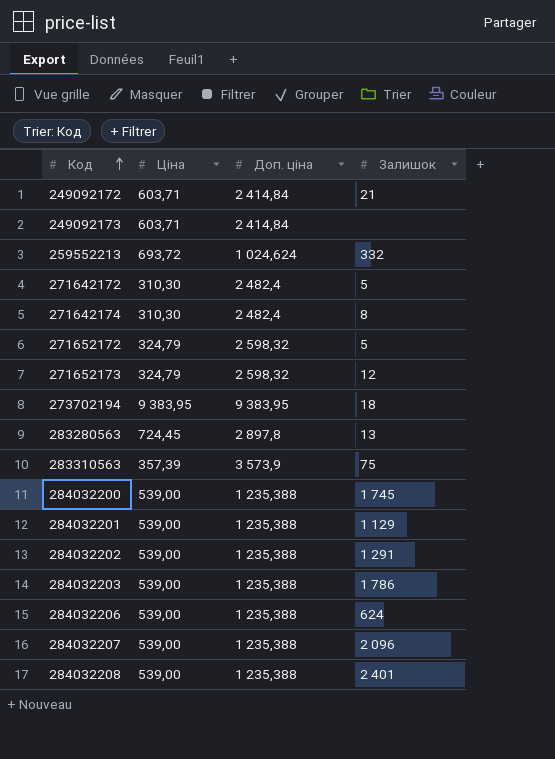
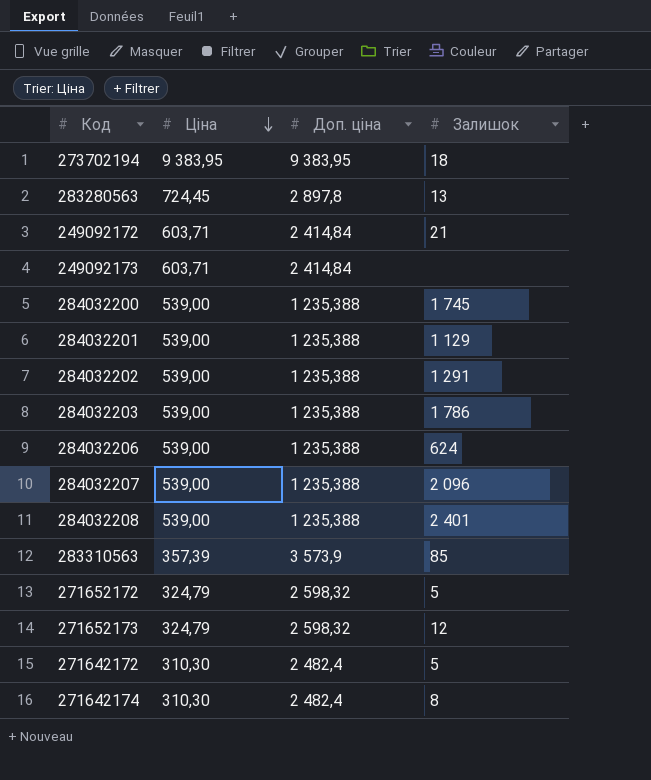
row order: Код ascending -> Ціна descending
row 259552213: 693,72 | 1 024,624 | 332 -> none
283310563 | Залишок: 75 -> 85

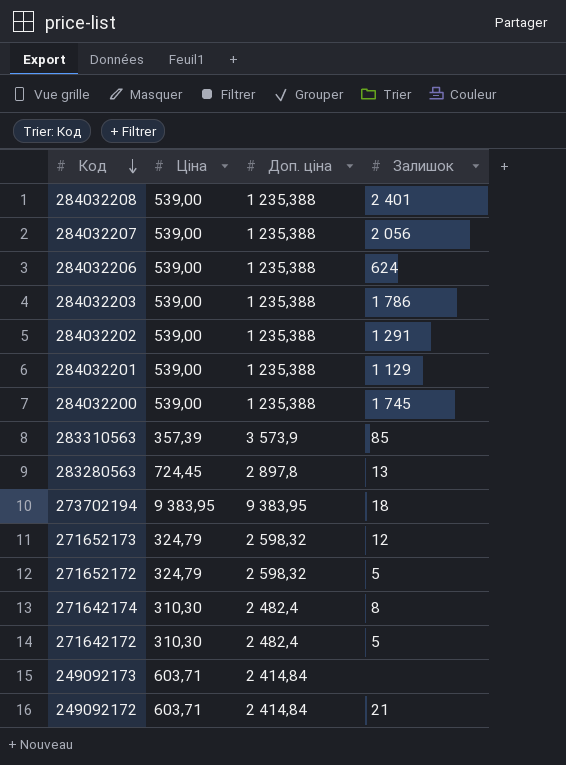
row order: Ціна descending -> Код descending
284032207 | Залишок: 2 096 -> 2 056

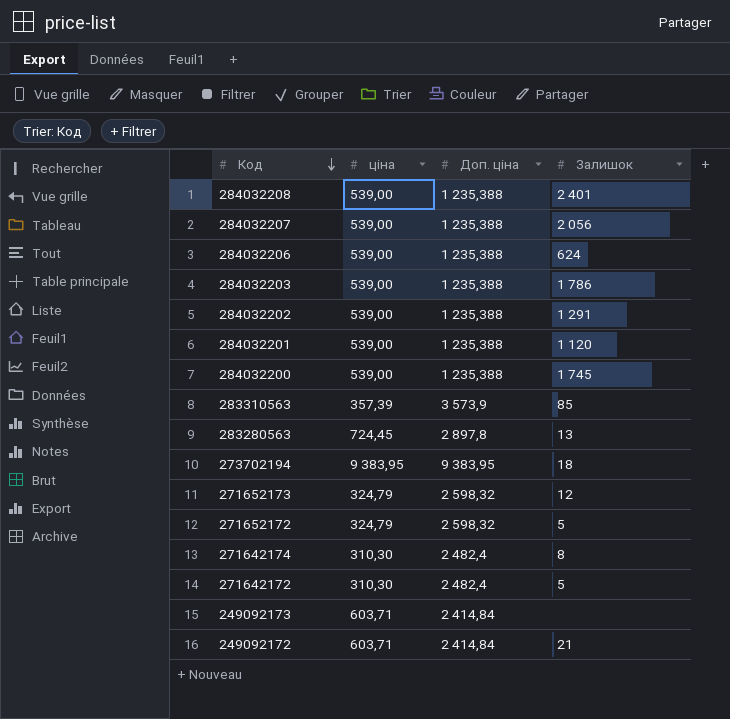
column name: Ціна -> ціна
284032201 | Залишок: 1 129 -> 1 120

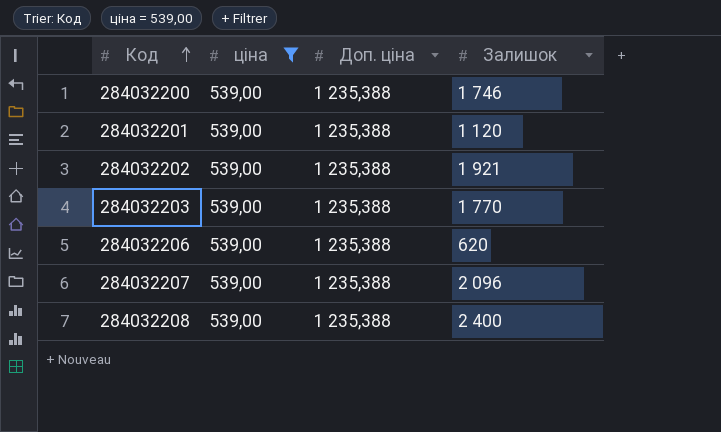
filter: none -> ціна = 539,00
row order: Код descending -> Код ascending
284032200 | Залишок: 1 745 -> 1 746
284032202 | Залишок: 1 291 -> 1 921
284032203 | Залишок: 1 786 -> 1 770
284032206 | Залишок: 624 -> 620
284032207 | Залишок: 2 056 -> 2 096
284032208 | Залишок: 2 401 -> 2 400

